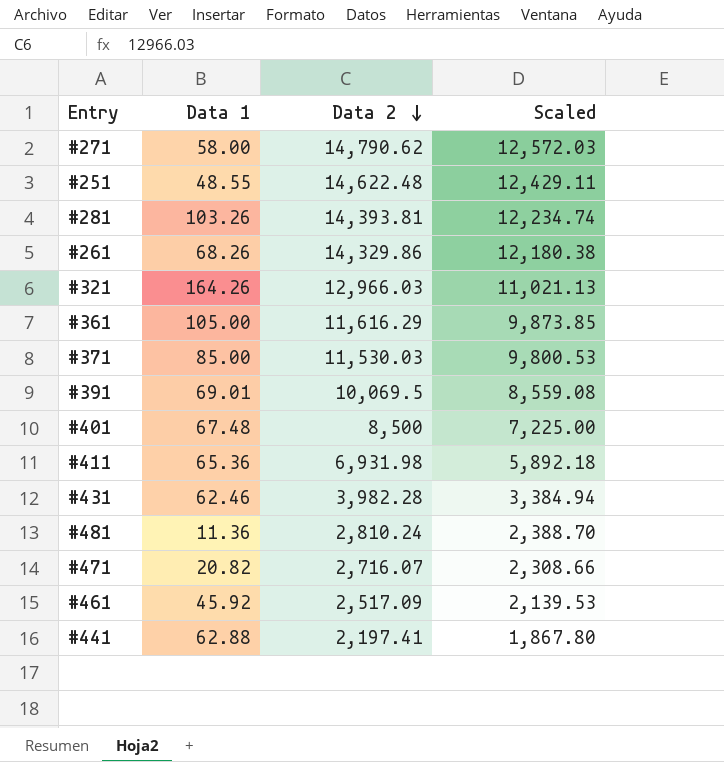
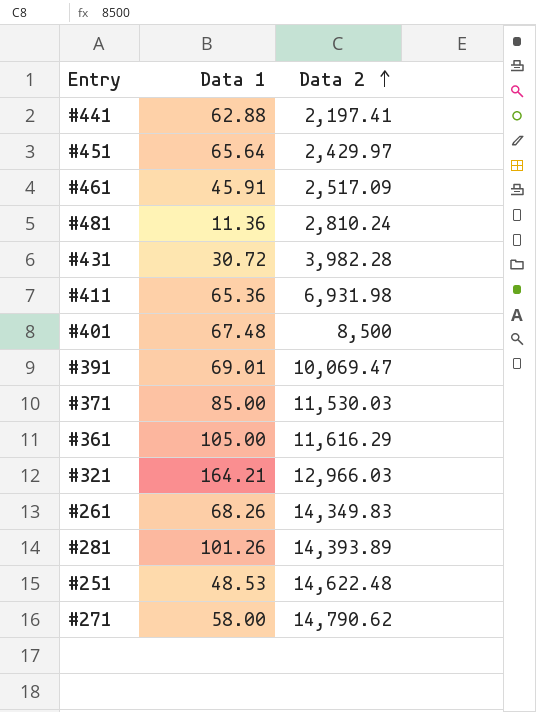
row order: Data 2 descending -> Data 2 ascending
column Scaled | formula: [Data 2] * 0.85 -> none
row #471: 20.82 | 2,716.07 | 2,308.66 -> none
row #451: none -> 65.64 | 2,429.97
#461 | Data 1: 45.92 -> 45.91
#431 | Data 1: 62.46 -> 30.72
#391 | Data 2: 10,069.5 -> 10,069.47
#321 | Data 1: 164.26 -> 164.21
#261 | Data 2: 14,329.86 -> 14,349.83
#281 | Data 1: 103.26 -> 101.26
#281 | Data 2: 14,393.81 -> 14,393.89
#251 | Data 1: 48.55 -> 48.53

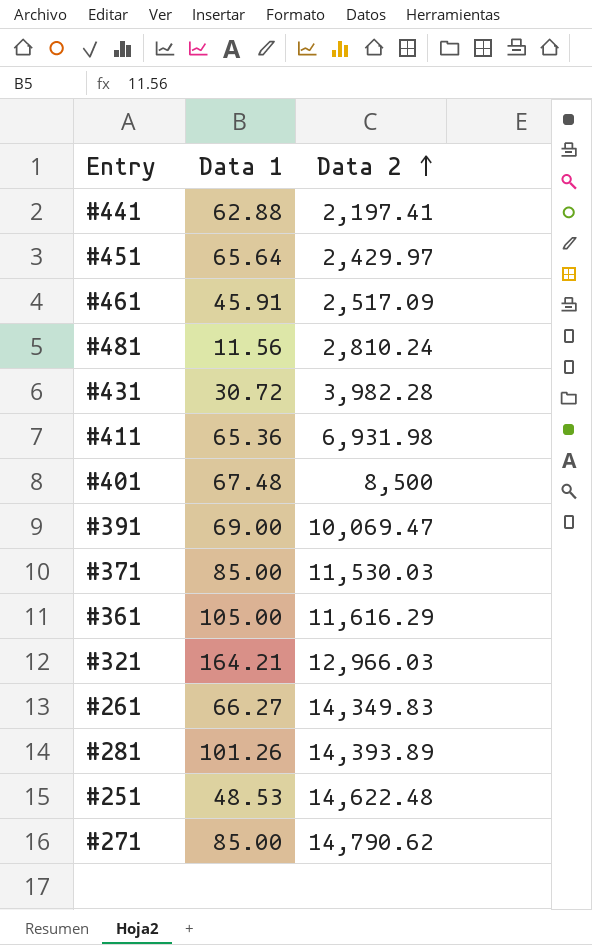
#481 | Data 1: 11.36 -> 11.56
#391 | Data 1: 69.01 -> 69.00
#261 | Data 1: 68.26 -> 66.27
#271 | Data 1: 58.00 -> 85.00

